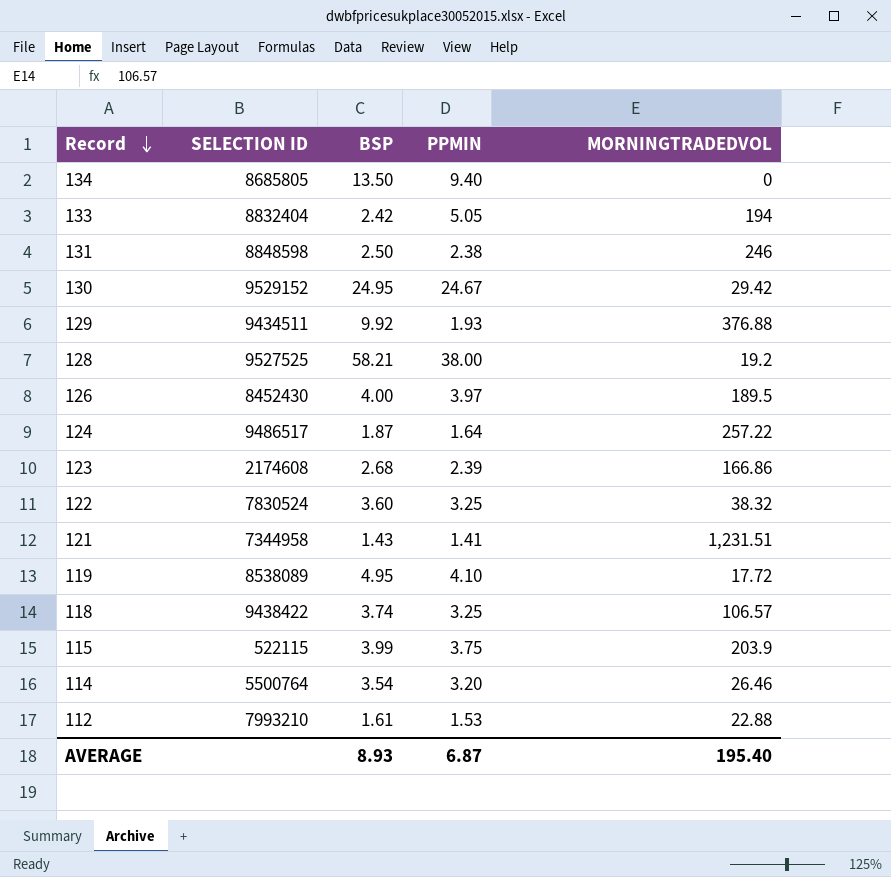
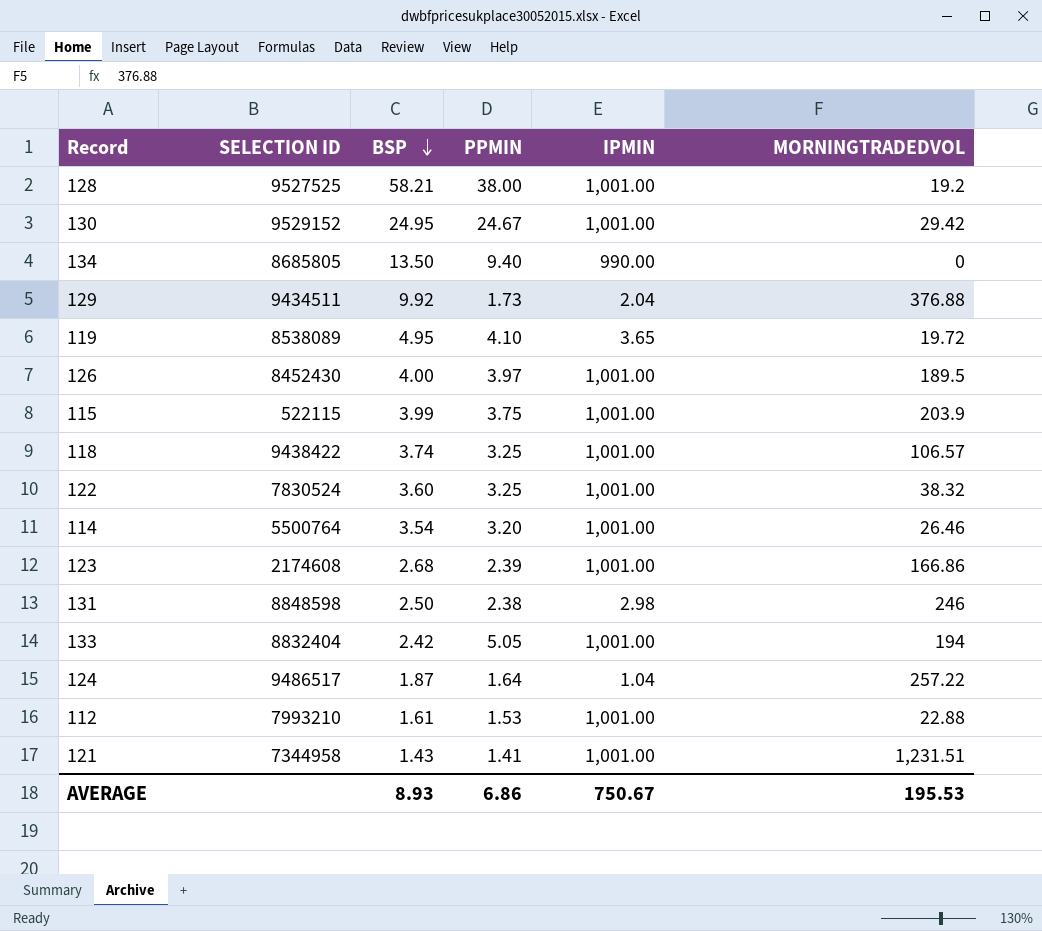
row order: Record descending -> BSP descending
column IPMIN | position: none -> 5
129 | PPMIN: 1.93 -> 1.73
119 | MORNINGTRADEDVOL: 17.72 -> 19.72
AVERAGE | PPMIN: 6.87 -> 6.86
AVERAGE | MORNINGTRADEDVOL: 195.40 -> 195.53

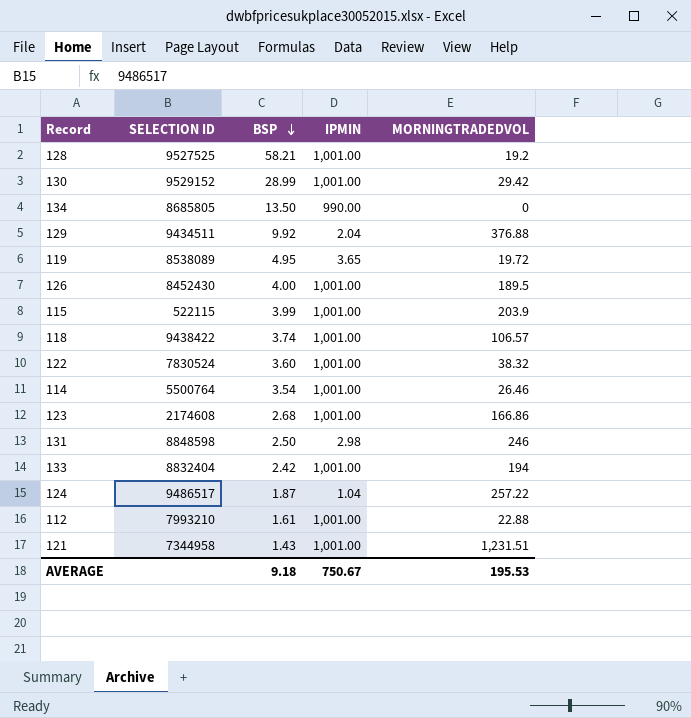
column PPMIN | position: 4 -> none
130 | BSP: 24.95 -> 28.99
AVERAGE | BSP: 8.93 -> 9.18

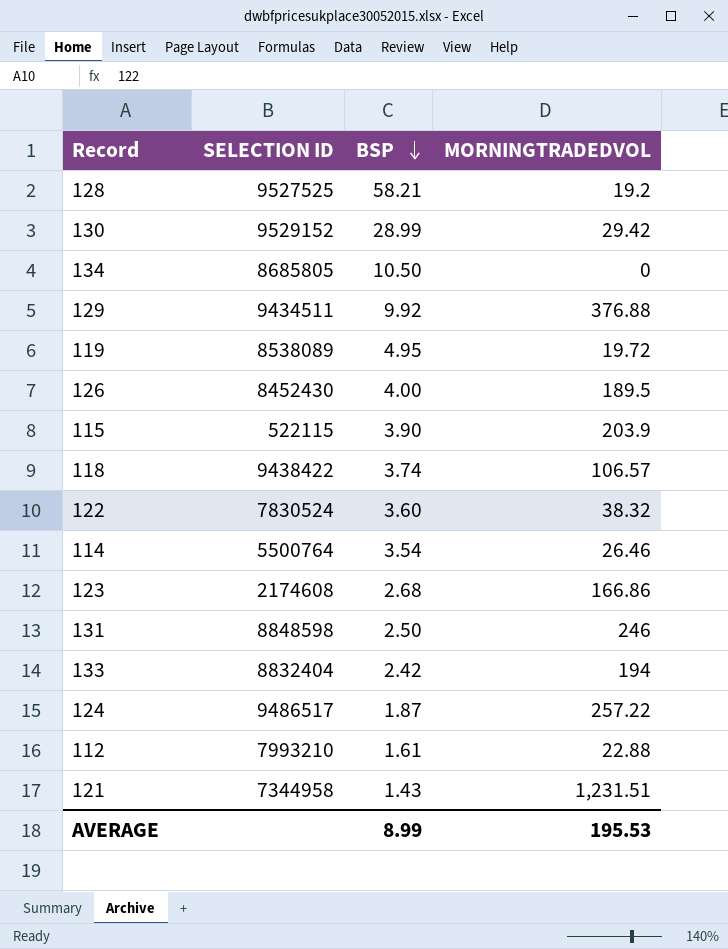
column IPMIN | position: 4 -> none
134 | BSP: 13.50 -> 10.50
115 | BSP: 3.99 -> 3.90
AVERAGE | BSP: 9.18 -> 8.99

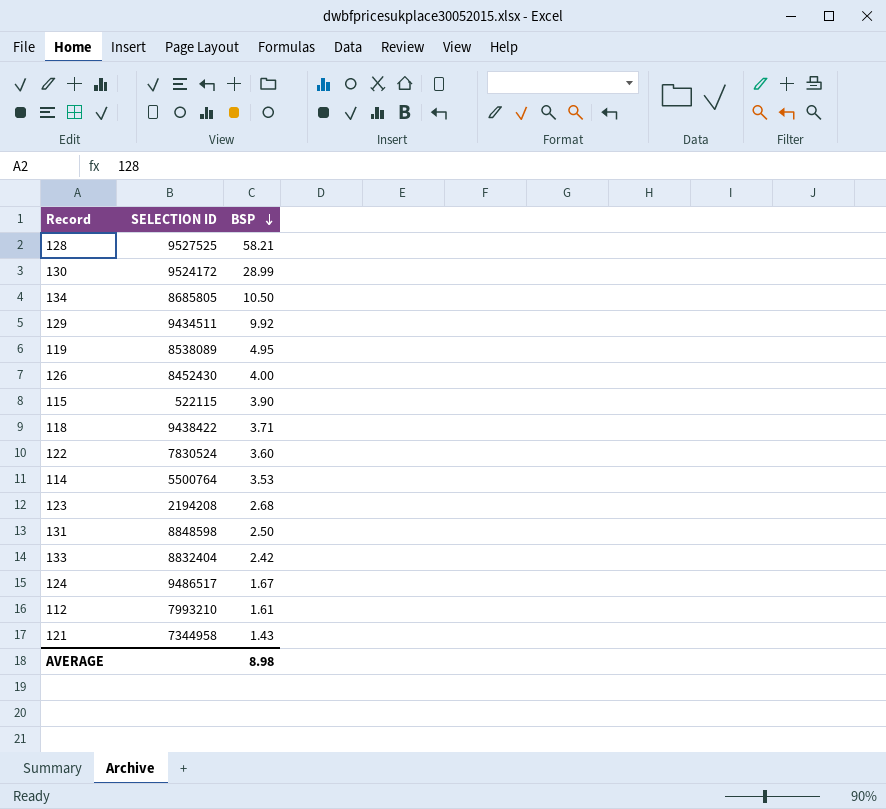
column MORNINGTRADEDVOL | position: 4 -> none
130 | SELECTION ID: 9529152 -> 9524172
118 | BSP: 3.74 -> 3.71
114 | BSP: 3.54 -> 3.53
123 | SELECTION ID: 2174608 -> 2194208
124 | BSP: 1.87 -> 1.67
AVERAGE | BSP: 8.99 -> 8.98

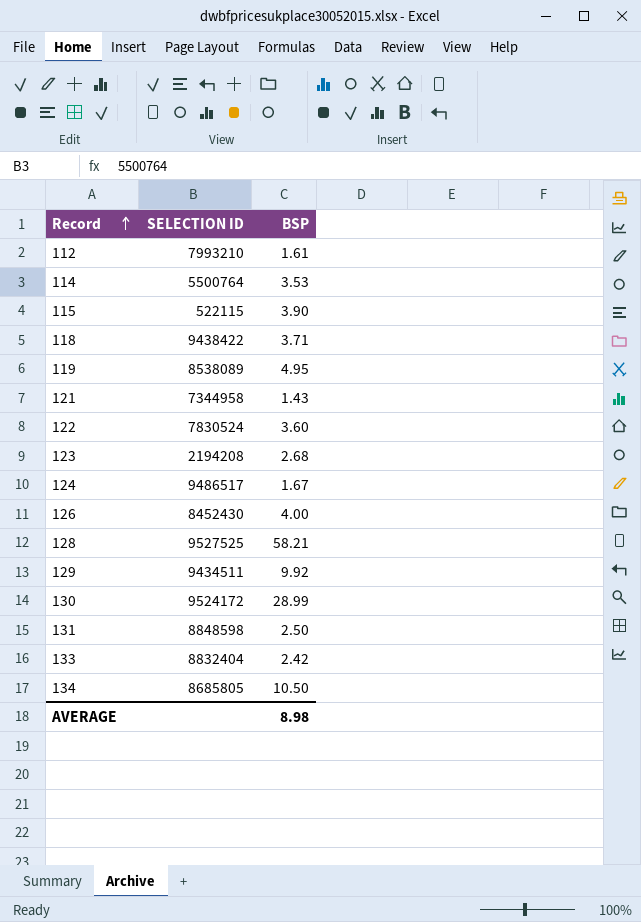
row order: BSP descending -> Record ascending

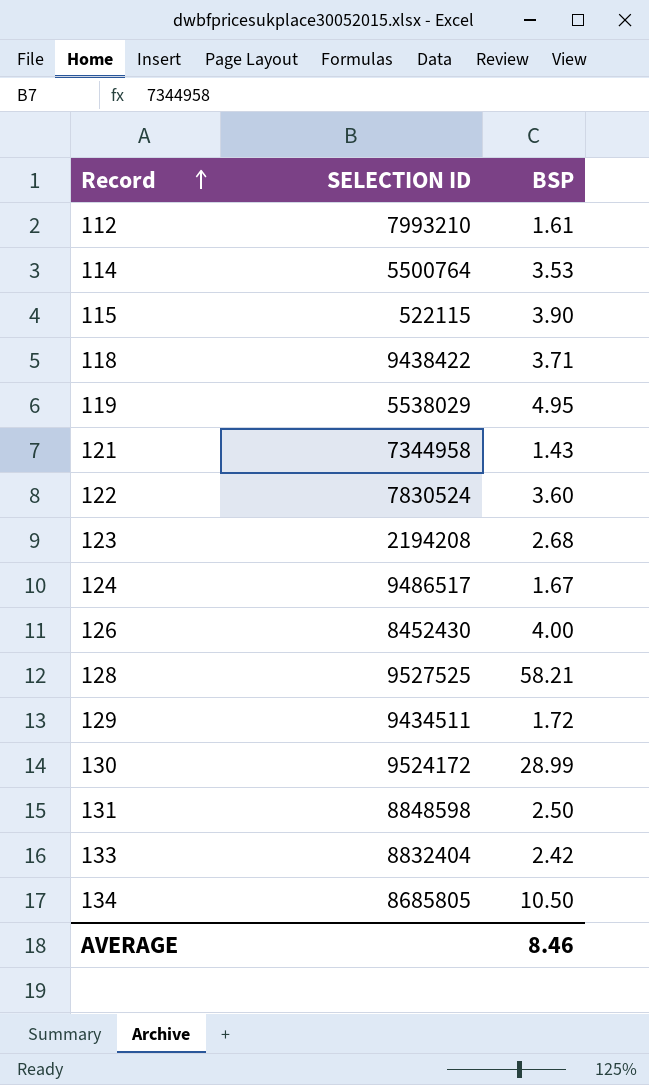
119 | SELECTION ID: 8538089 -> 5538029
129 | BSP: 9.92 -> 1.72
AVERAGE | BSP: 8.98 -> 8.46

